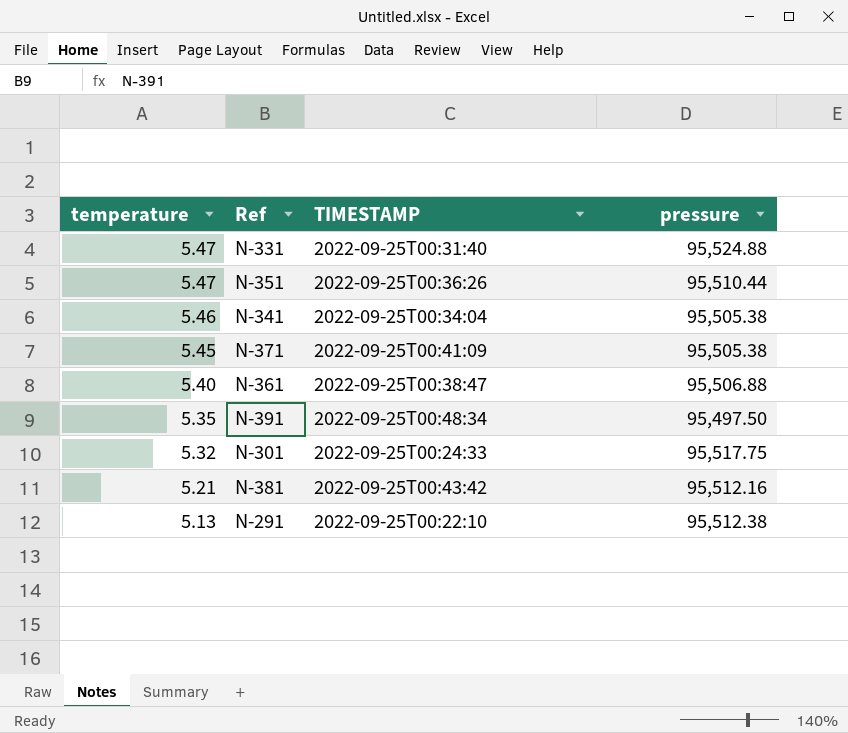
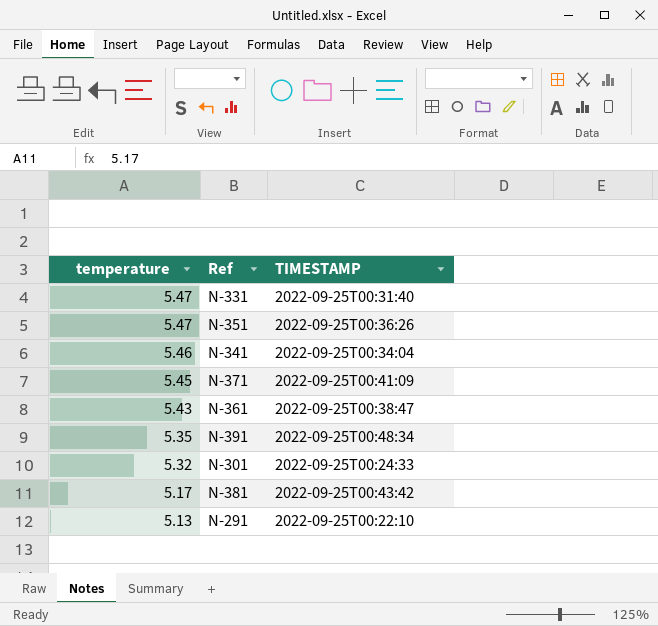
column pressure | position: 4 -> none
N-361 | temperature: 5.40 -> 5.43
N-381 | temperature: 5.21 -> 5.17

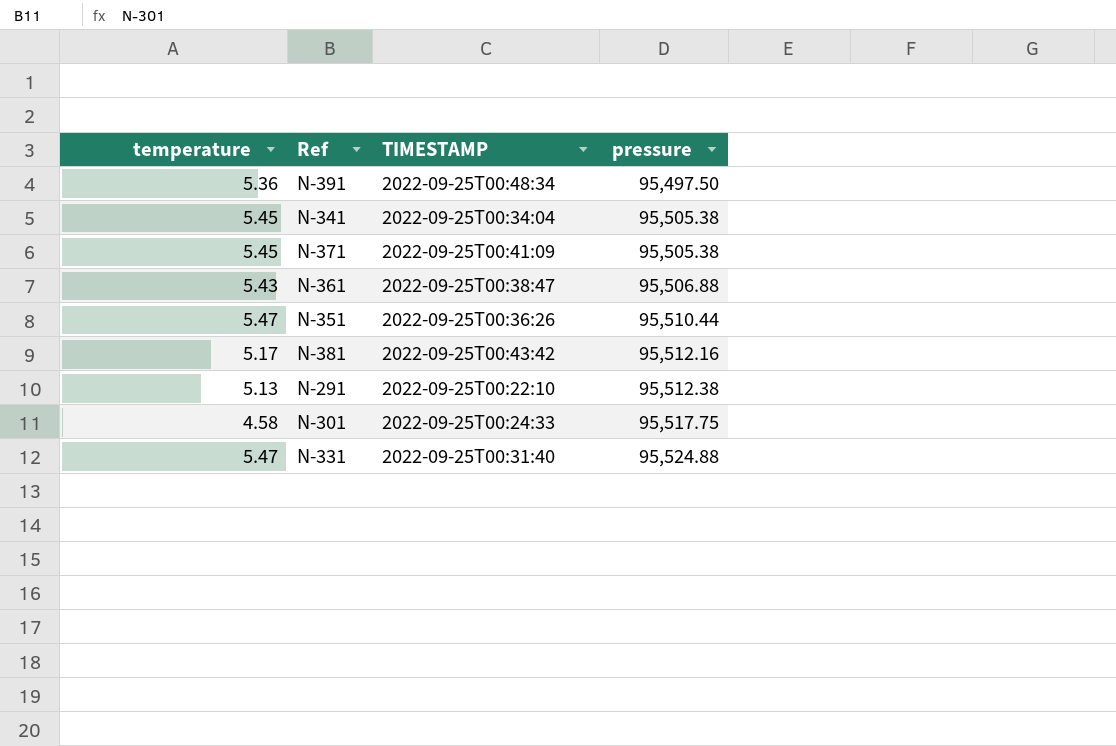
row order: temperature descending -> pressure ascending
column pressure | position: none -> 4
N-391 | temperature: 5.35 -> 5.36
N-341 | temperature: 5.46 -> 5.45
N-301 | temperature: 5.32 -> 4.58

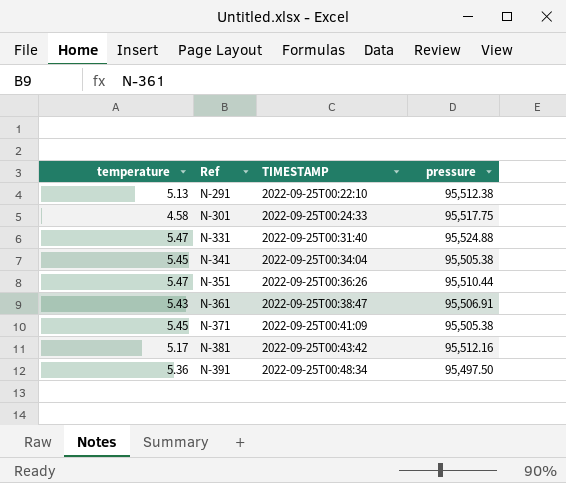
row order: pressure ascending -> Ref ascending
N-361 | pressure: 95,506.88 -> 95,506.91

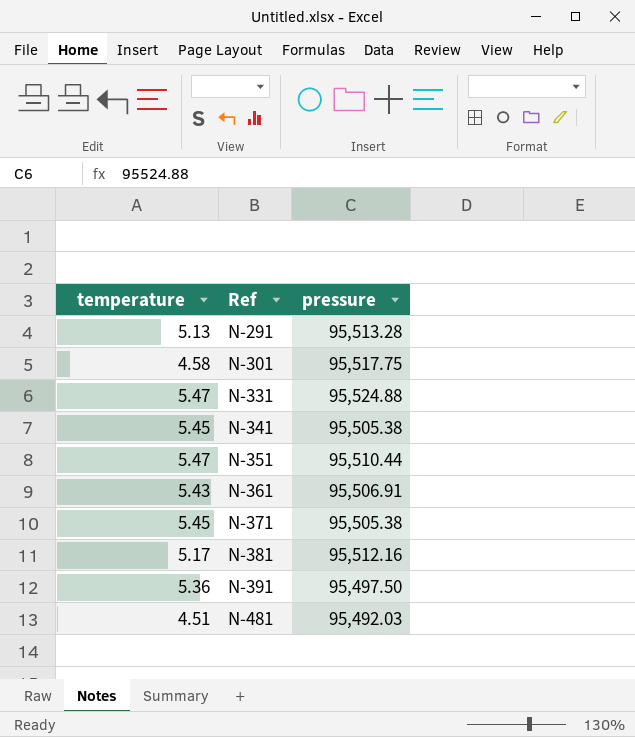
column TIMESTAMP | position: 3 -> none
N-291 | pressure: 95,512.38 -> 95,513.28
row N-481: none -> 4.51 | 95,492.03

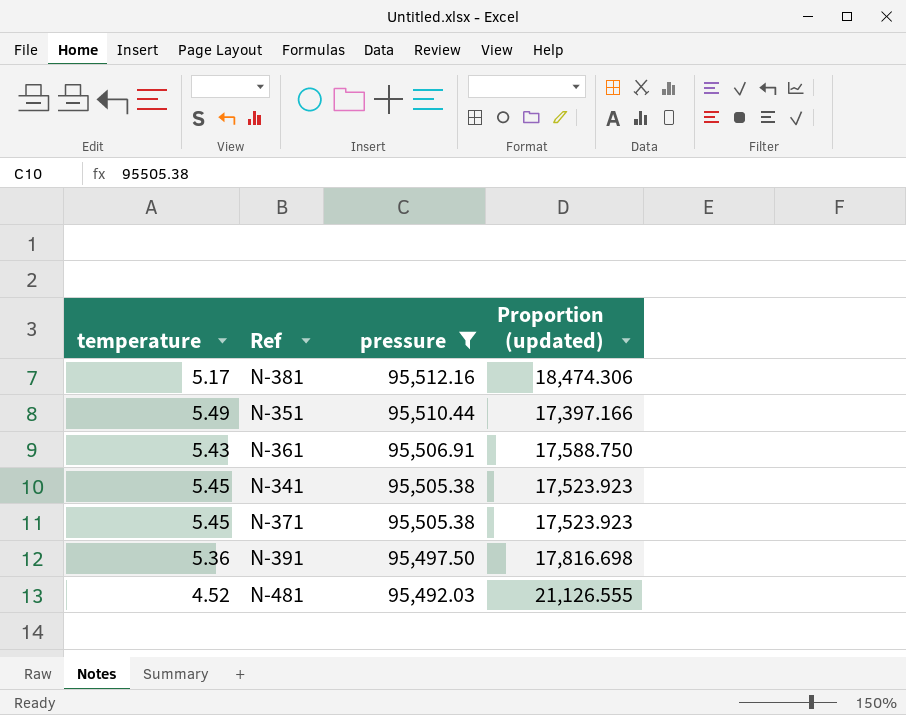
filter: none -> pressure <= 95,512.16
row order: Ref ascending -> pressure descending
column Proportion (updated) | formula: none -> [pressure] / [temperature]
N-351 | temperature: 5.47 -> 5.49
N-481 | temperature: 4.51 -> 4.52

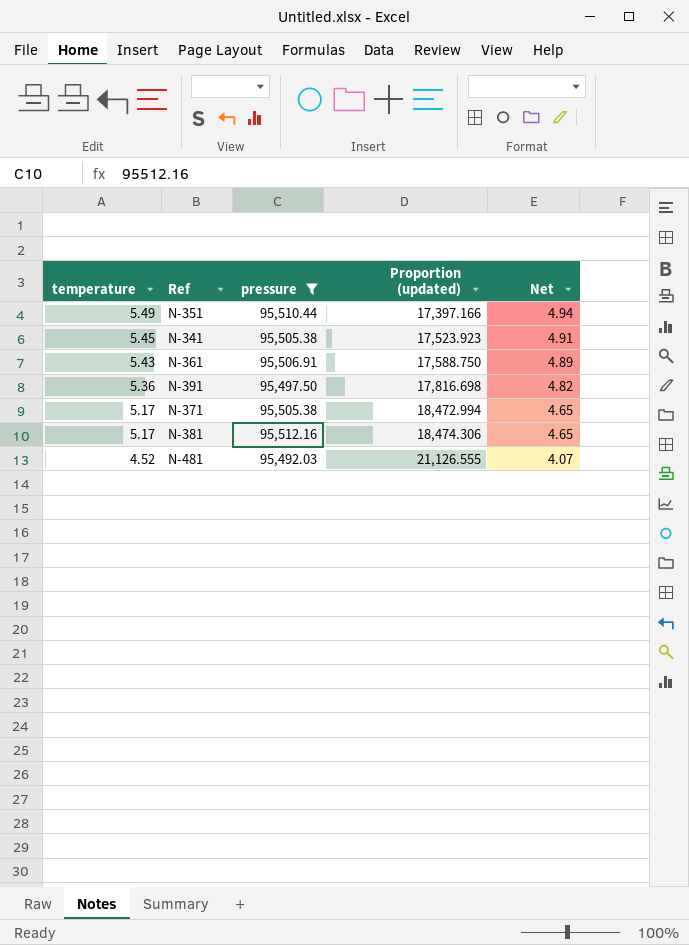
row order: pressure descending -> temperature descending
column Net | formula: none -> [temperature] * 0.9
N-371 | temperature: 5.45 -> 5.17
N-371 | Proportion (updated): 17,523.923 -> 18,472.994

